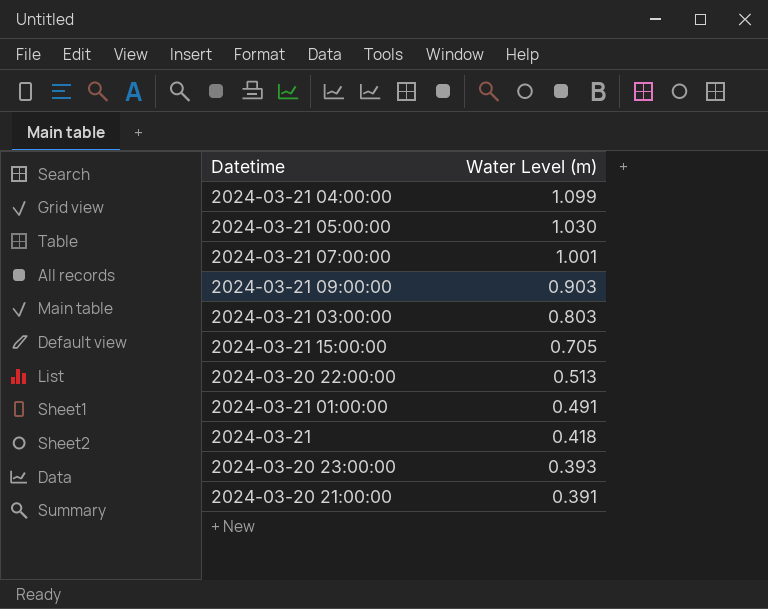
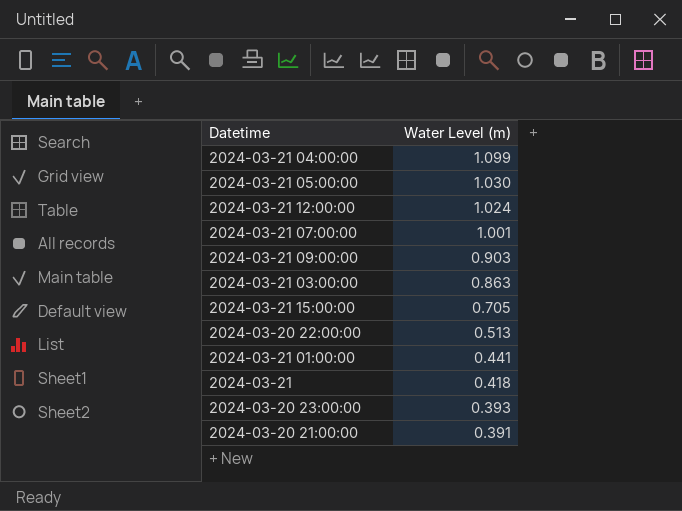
row 2024-03-21 12:00:00: none -> 1.024
2024-03-21 03:00:00 | Water Level (m): 0.803 -> 0.863
2024-03-21 01:00:00 | Water Level (m): 0.491 -> 0.441

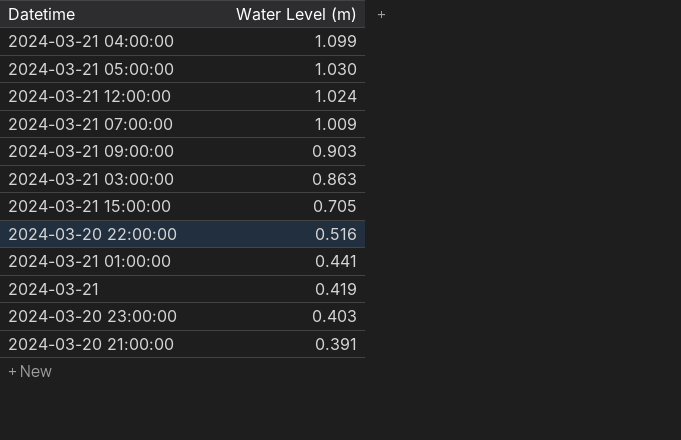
2024-03-21 07:00:00 | Water Level (m): 1.001 -> 1.009
2024-03-20 22:00:00 | Water Level (m): 0.513 -> 0.516
2024-03-21 | Water Level (m): 0.418 -> 0.419
2024-03-20 23:00:00 | Water Level (m): 0.393 -> 0.403

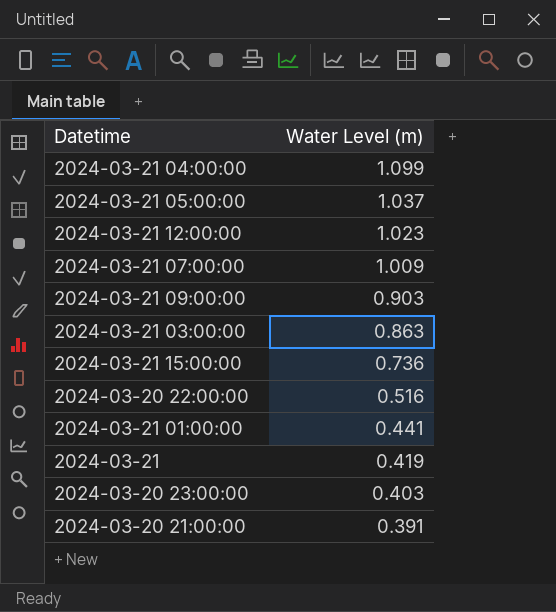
2024-03-21 05:00:00 | Water Level (m): 1.030 -> 1.037
2024-03-21 12:00:00 | Water Level (m): 1.024 -> 1.023
2024-03-21 15:00:00 | Water Level (m): 0.705 -> 0.736

